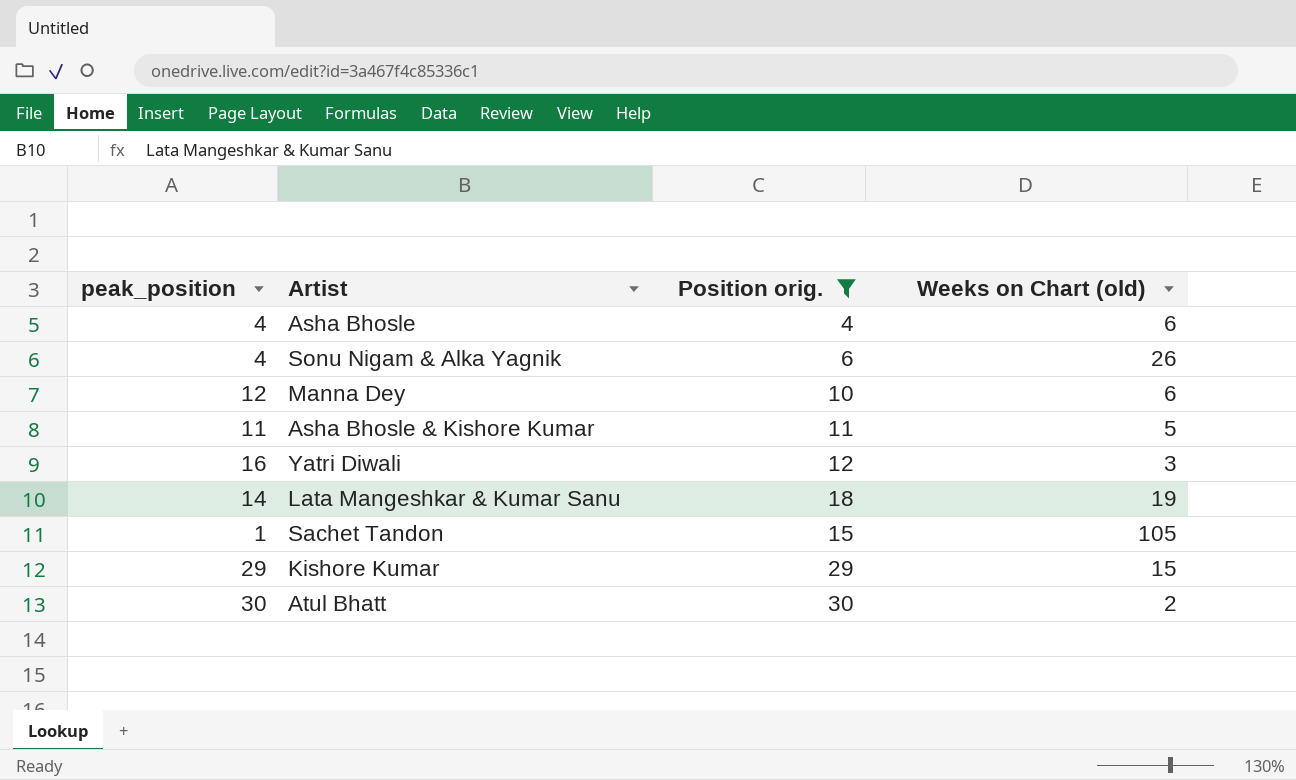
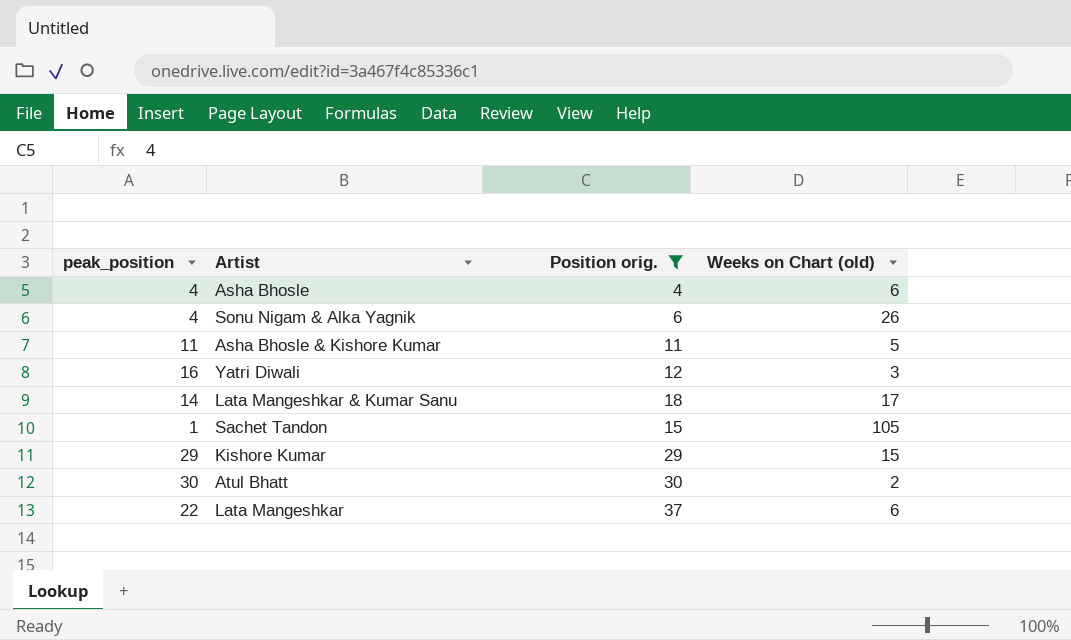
row Manna Dey: 12 | 10 | 6 -> none
Lata Mangeshkar & Kumar Sanu | Weeks on Chart (old): 19 -> 17
row Lata Mangeshkar: none -> 22 | 37 | 6

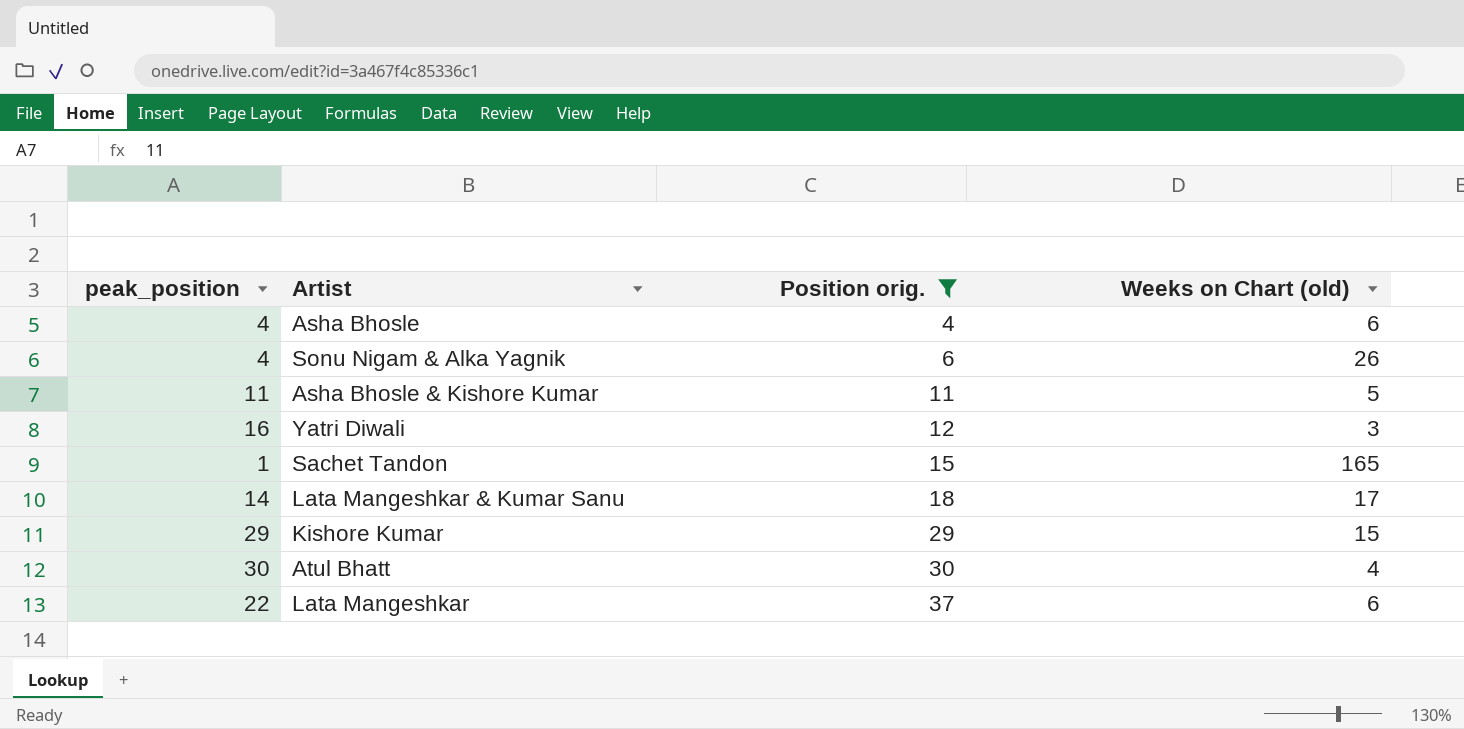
row order: none -> Position orig. ascending
Sachet Tandon | Weeks on Chart (old): 105 -> 165
Atul Bhatt | Weeks on Chart (old): 2 -> 4

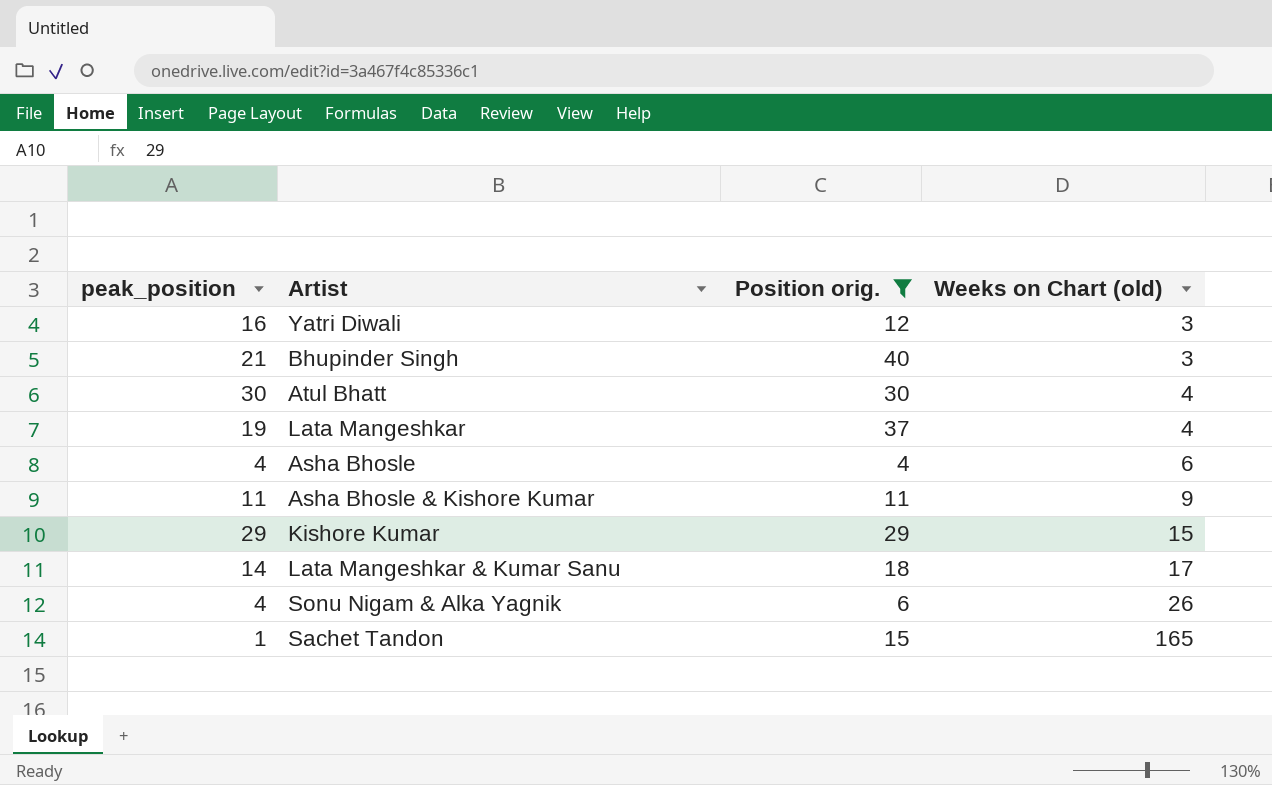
row order: Position orig. ascending -> Weeks on Chart (old) ascending
row Bhupinder Singh: none -> 21 | 40 | 3
Lata Mangeshkar | peak_position: 22 -> 19
Lata Mangeshkar | Weeks on Chart (old): 6 -> 4
Asha Bhosle & Kishore Kumar | Weeks on Chart (old): 5 -> 9

